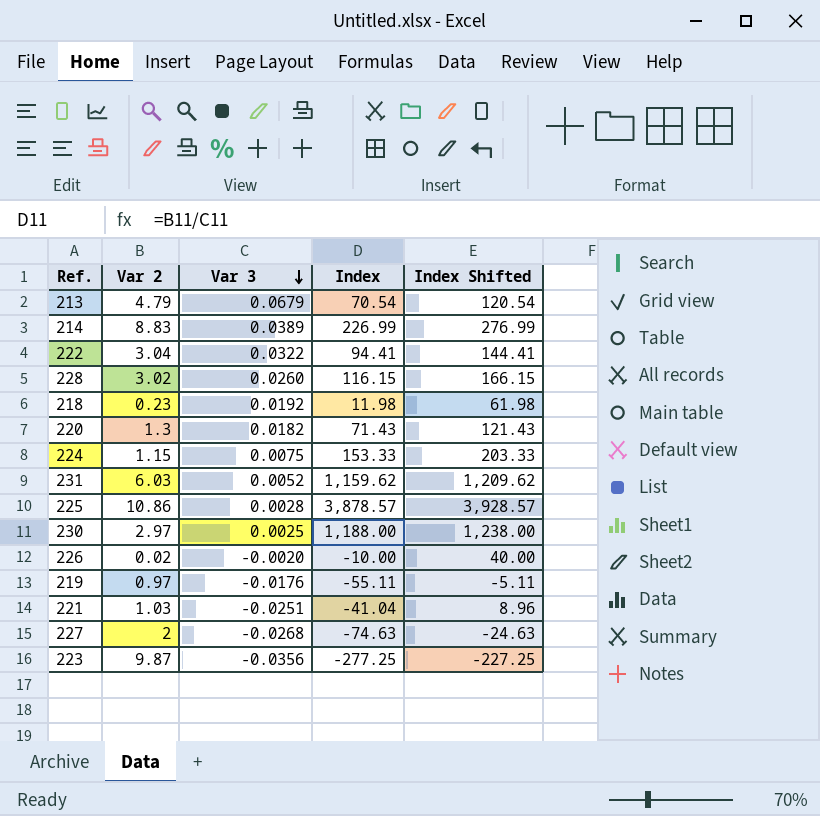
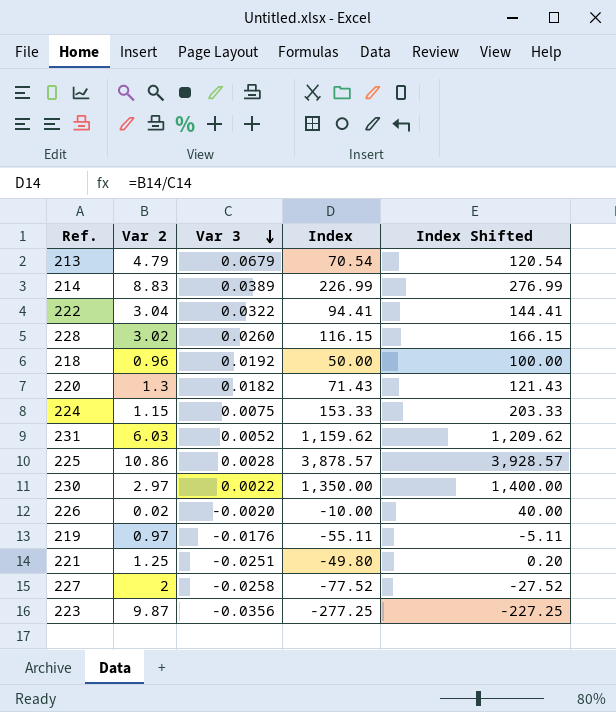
218 | Var 2: 0.23 -> 0.96
218 | Index: 11.98 -> 50.00
218 | Index Shifted: 61.98 -> 100.00
230 | Var 3: 0.0025 -> 0.0022
230 | Index: 1,188.00 -> 1,350.00
230 | Index Shifted: 1,238.00 -> 1,400.00
221 | Var 2: 1.03 -> 1.25
221 | Index: -41.04 -> -49.80
221 | Index Shifted: 8.96 -> 0.20
227 | Var 3: -0.0268 -> -0.0258
227 | Index: -74.63 -> -77.52
227 | Index Shifted: -24.63 -> -27.52

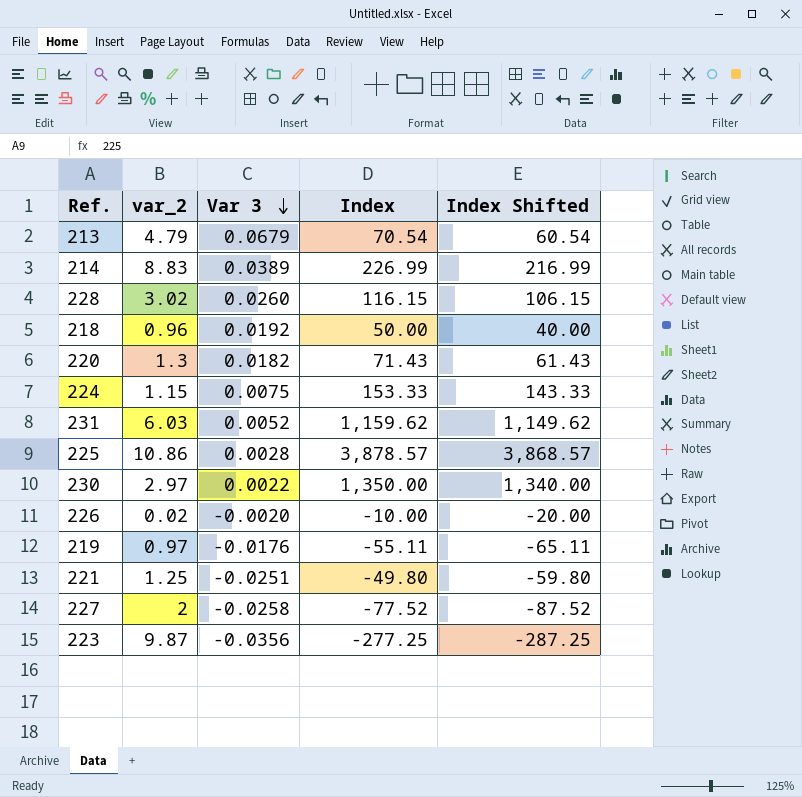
column name: Var 2 -> var_2
column Index Shifted | formula: [Index] + 50 -> [Index] - 10
row 222: 3.04 | 0.0322 | 94.41 | 144.41 -> none

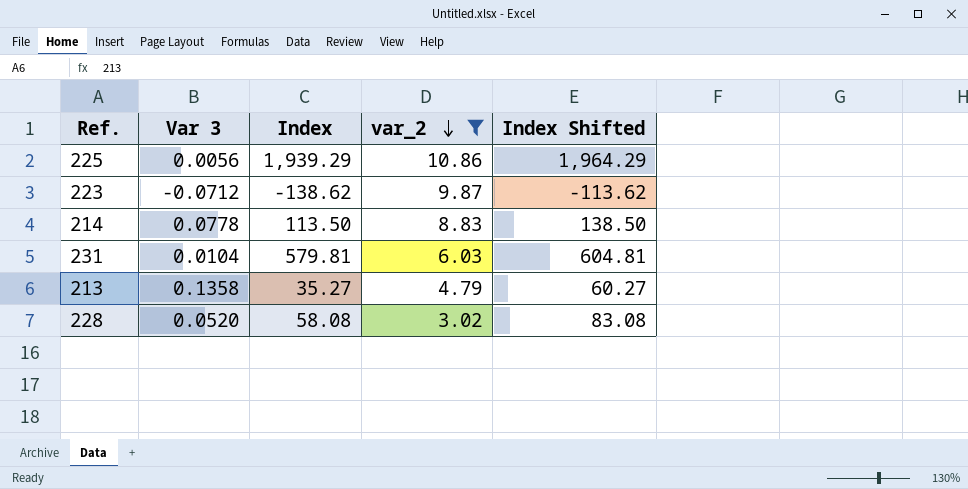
filter: none -> var_2 >= 3.02
row order: Var 3 descending -> var_2 descending
column var_2 | position: 2 -> 4
column Index Shifted | formula: [Index] - 10 -> [Index] + 25
225 | Var 3: 0.0028 -> 0.0056
225 | Index: 3,878.57 -> 1,939.29
223 | Var 3: -0.0356 -> -0.0712
223 | Index: -277.25 -> -138.62
214 | Var 3: 0.0389 -> 0.0778
214 | Index: 226.99 -> 113.50
231 | Var 3: 0.0052 -> 0.0104
231 | Index: 1,159.62 -> 579.81
213 | Var 3: 0.0679 -> 0.1358
213 | Index: 70.54 -> 35.27
228 | Var 3: 0.0260 -> 0.0520
228 | Index: 116.15 -> 58.08

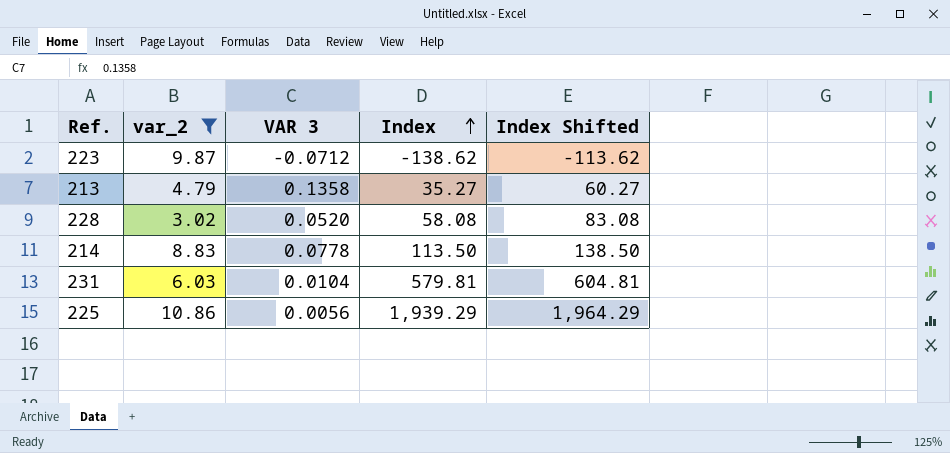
row order: var_2 descending -> Index ascending
column var_2 | position: 4 -> 2
column name: Var 3 -> VAR 3

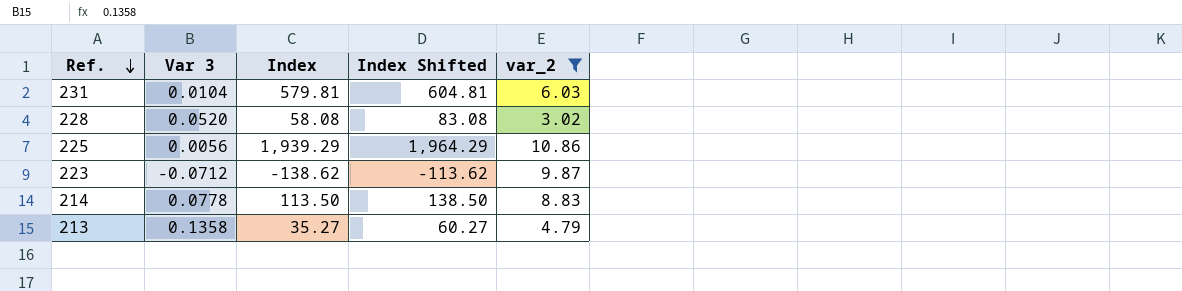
row order: Index ascending -> Ref. descending
column name: VAR 3 -> Var 3
column var_2 | position: 2 -> 5

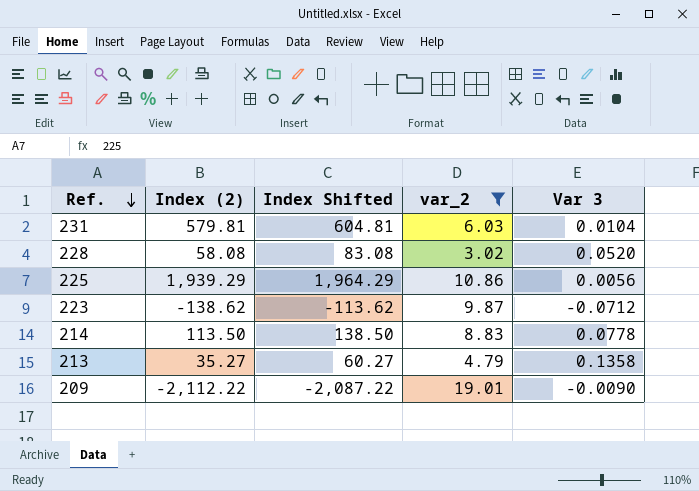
column name: Index -> Index (2)
column Var 3 | position: 2 -> 5
row 209: none -> -2,112.22 | -2,087.22 | 19.01 | -0.0090

